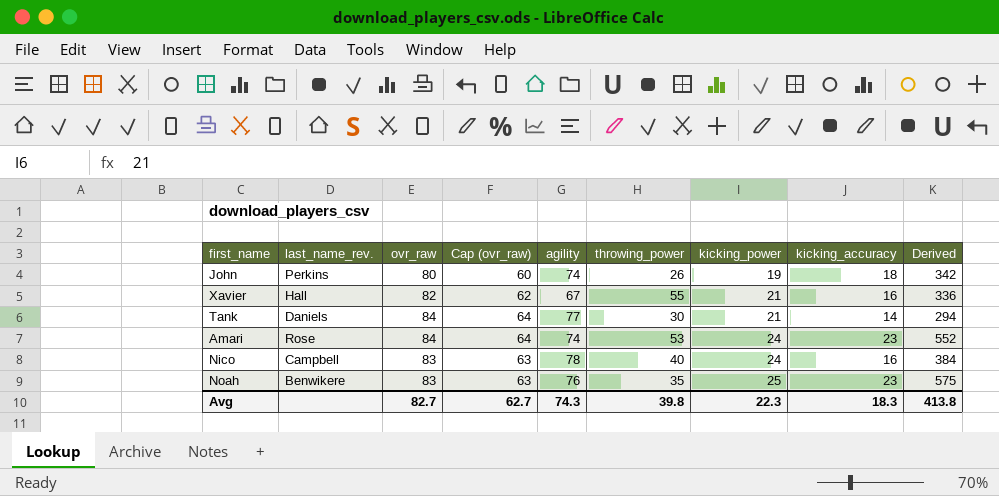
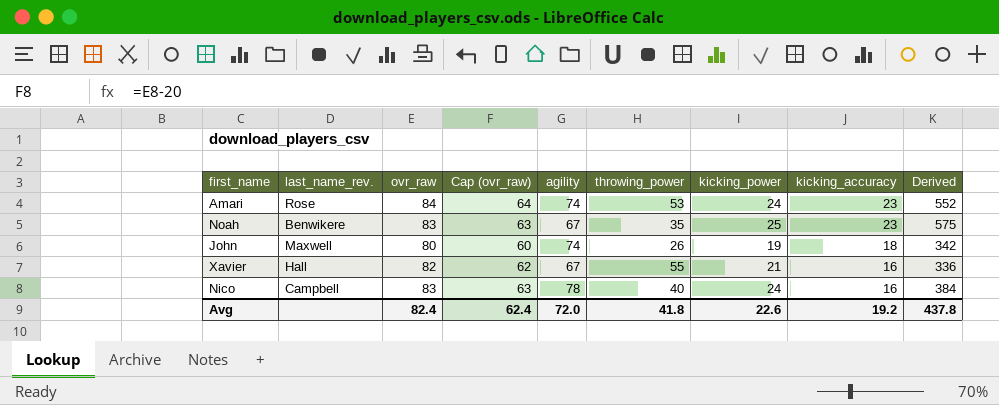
row order: kicking_power ascending -> kicking_accuracy descending
row Tank: Daniels | 84 | 64 | 77 | 30 | 21 | 14 | 294 -> none
Noah | agility: 76 -> 67
John | last_name_rev.: Perkins -> Maxwell
Avg | ovr_raw: 82.7 -> 82.4
Avg | Cap (ovr_raw): 62.7 -> 62.4
Avg | agility: 74.3 -> 72.0
Avg | throwing_power: 39.8 -> 41.8
Avg | kicking_power: 22.3 -> 22.6
Avg | kicking_accuracy: 18.3 -> 19.2
Avg | Derived: 413.8 -> 437.8

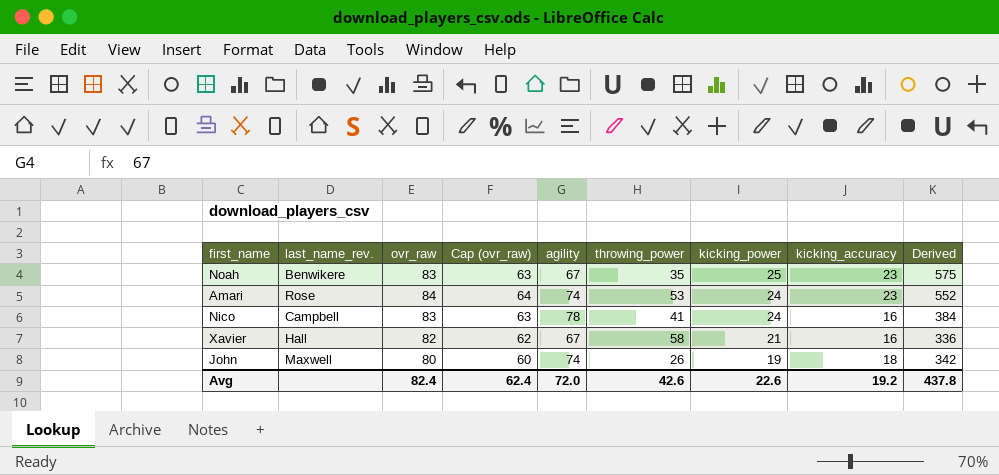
row order: kicking_accuracy descending -> kicking_power descending
Nico | throwing_power: 40 -> 41
Xavier | throwing_power: 55 -> 58
Avg | throwing_power: 41.8 -> 42.6

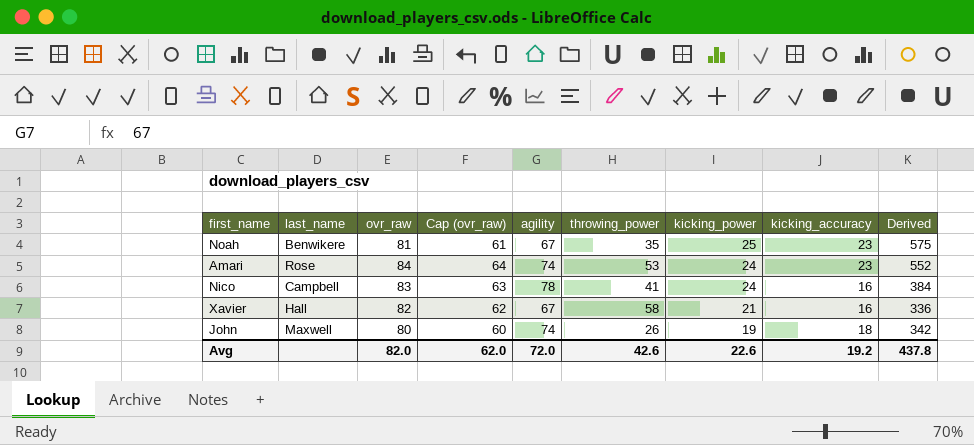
column name: last_name_rev. -> last_name
Noah | ovr_raw: 83 -> 81
Noah | Cap (ovr_raw): 63 -> 61
Avg | ovr_raw: 82.4 -> 82.0
Avg | Cap (ovr_raw): 62.4 -> 62.0

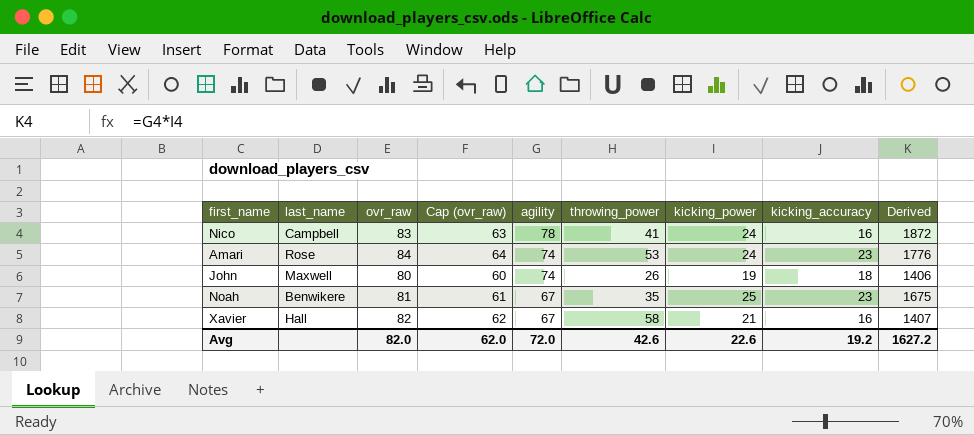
row order: kicking_power descending -> agility descending
column Derived | formula: [kicking_power] * [kicking_accuracy] -> [agility] * [kicking_power]
Avg | Derived: 437.8 -> 1627.2

